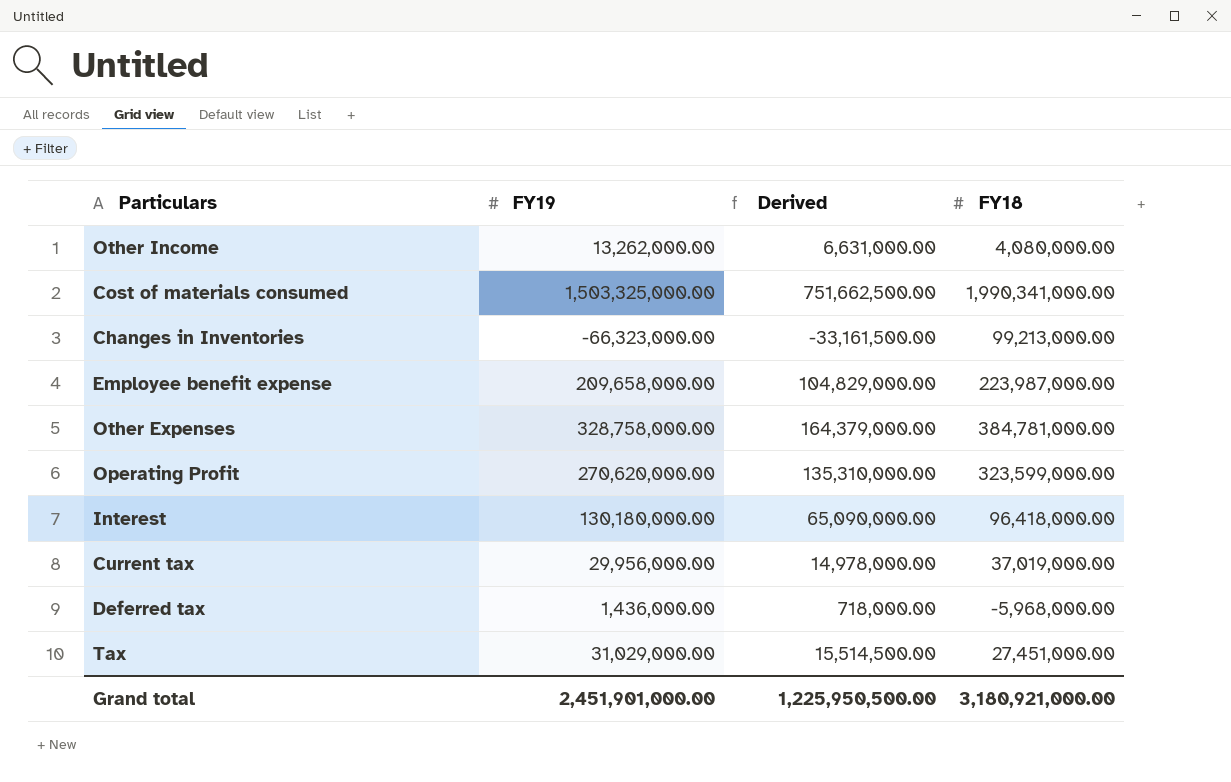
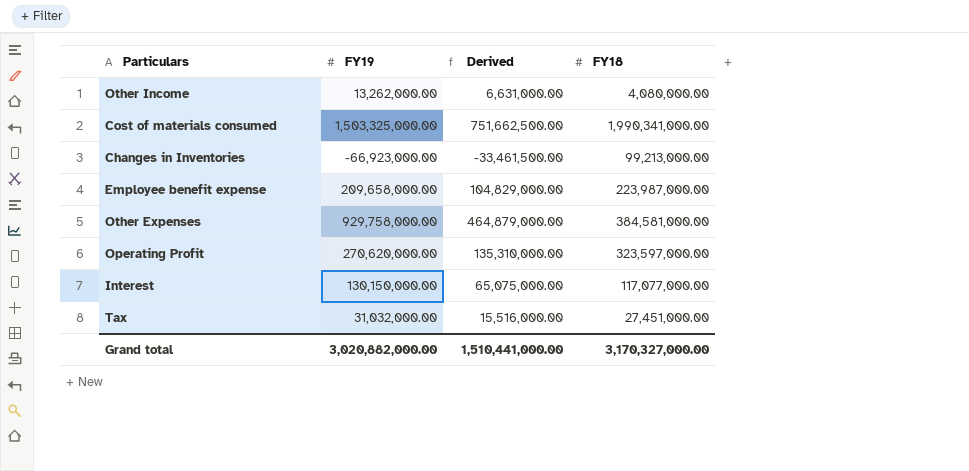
row Current tax: 29,956,000.00 | 14,978,000.00 | 37,019,000.00 -> none
row Deferred tax: 1,436,000.00 | 718,000.00 | -5,968,000.00 -> none
Changes in Inventories | FY19: -66,323,000.00 -> -66,923,000.00
Changes in Inventories | Derived: -33,161,500.00 -> -33,461,500.00
Other Expenses | FY19: 328,758,000.00 -> 929,758,000.00
Other Expenses | Derived: 164,379,000.00 -> 464,879,000.00
Other Expenses | FY18: 384,781,000.00 -> 384,581,000.00
Operating Profit | FY18: 323,599,000.00 -> 323,597,000.00
Interest | FY19: 130,180,000.00 -> 130,150,000.00
Interest | Derived: 65,090,000.00 -> 65,075,000.00
Interest | FY18: 96,418,000.00 -> 117,077,000.00
Tax | FY19: 31,029,000.00 -> 31,032,000.00
Tax | Derived: 15,514,500.00 -> 15,516,000.00
Grand total | FY19: 2,451,901,000.00 -> 3,020,882,000.00
Grand total | Derived: 1,225,950,500.00 -> 1,510,441,000.00
Grand total | FY18: 3,180,921,000.00 -> 3,170,327,000.00

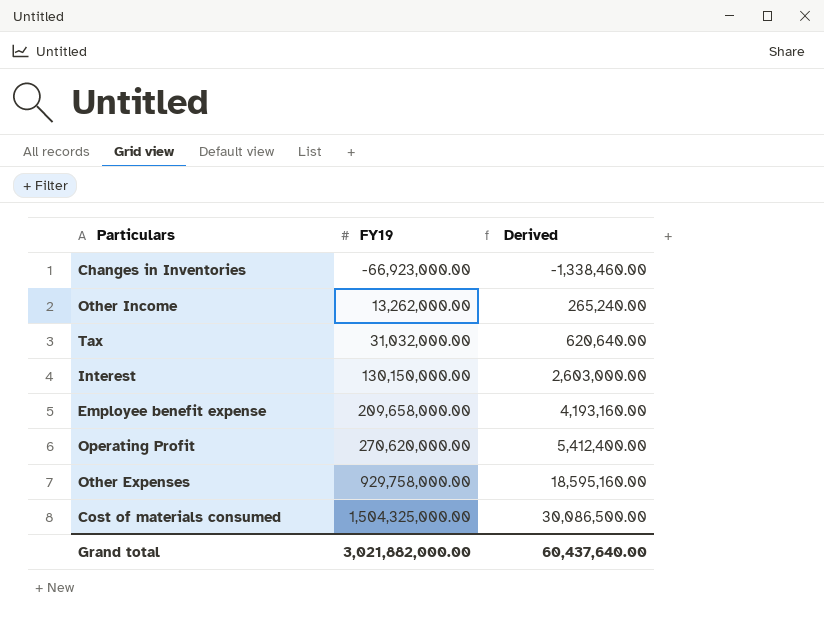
row order: none -> FY19 ascending
column FY18 | position: 4 -> none
column Derived | formula: [FY19] * 0.5 -> [FY19] * 0.02
Cost of materials consumed | FY19: 1,503,325,000.00 -> 1,504,325,000.00
Grand total | FY19: 3,020,882,000.00 -> 3,021,882,000.00
Grand total | Derived: 1,510,441,000.00 -> 60,437,640.00

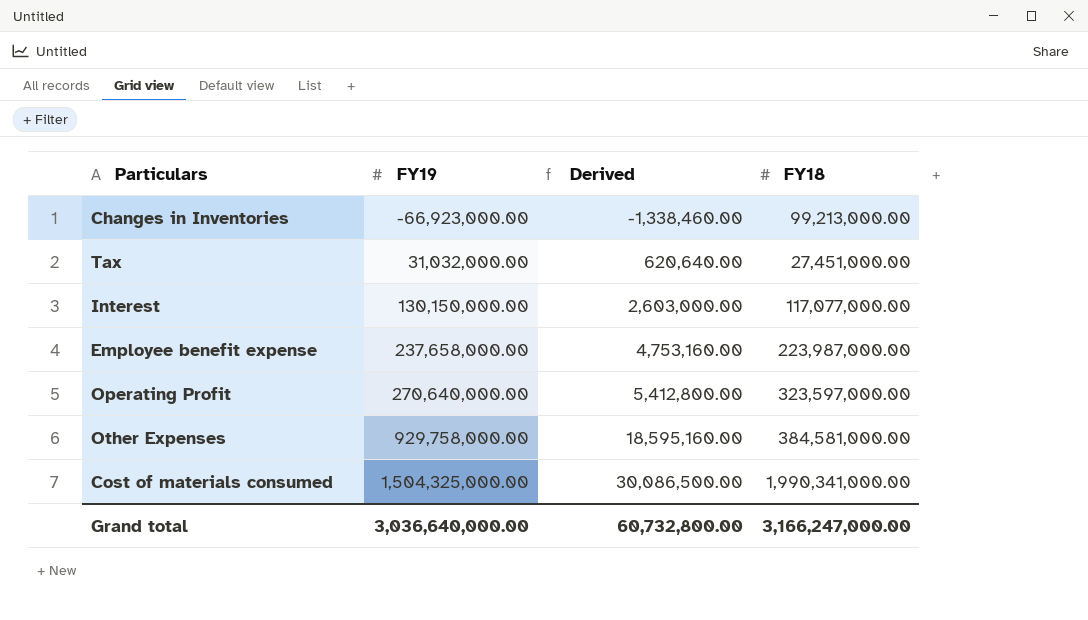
column FY18 | position: none -> 4
row Other Income: 13,262,000.00 | 265,240.00 -> none
Employee benefit expense | FY19: 209,658,000.00 -> 237,658,000.00
Employee benefit expense | Derived: 4,193,160.00 -> 4,753,160.00
Operating Profit | FY19: 270,620,000.00 -> 270,640,000.00
Operating Profit | Derived: 5,412,400.00 -> 5,412,800.00
Grand total | FY19: 3,021,882,000.00 -> 3,036,640,000.00
Grand total | Derived: 60,437,640.00 -> 60,732,800.00

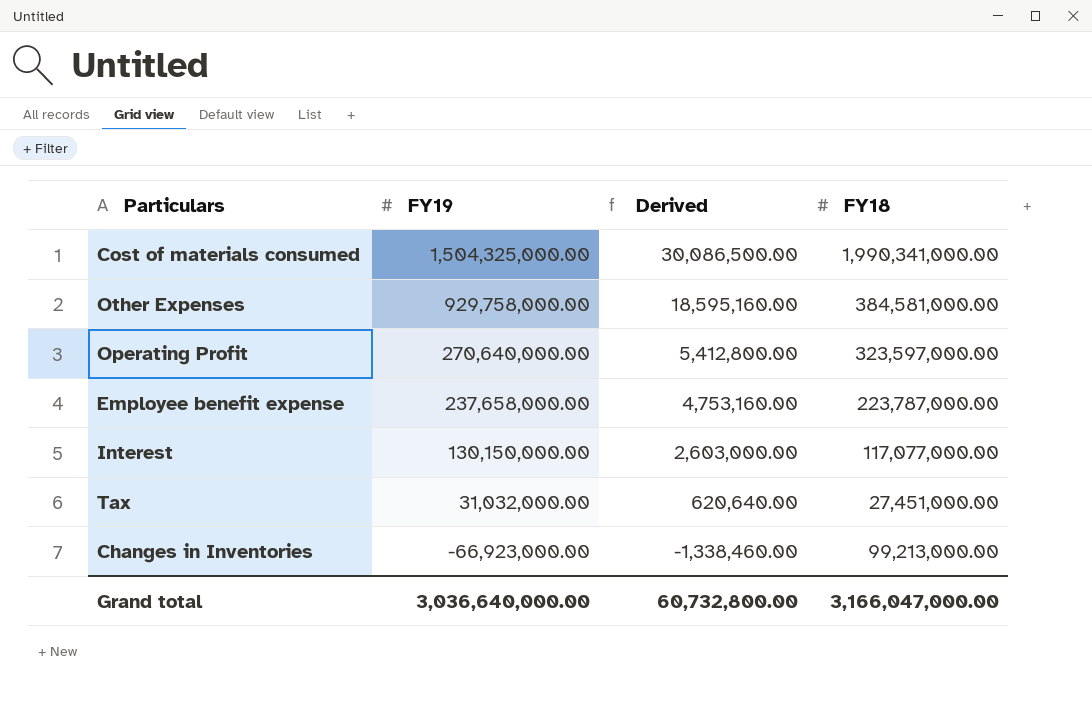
row order: FY19 ascending -> FY19 descending
Employee benefit expense | FY18: 223,987,000.00 -> 223,787,000.00
Grand total | FY18: 3,166,247,000.00 -> 3,166,047,000.00

